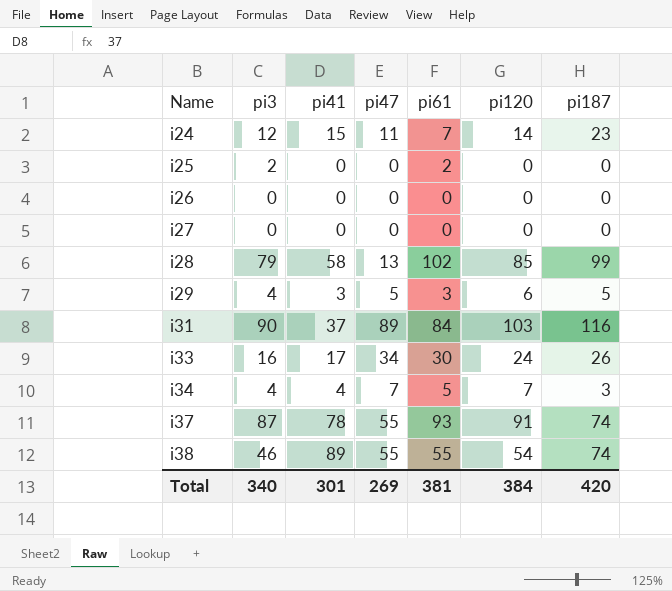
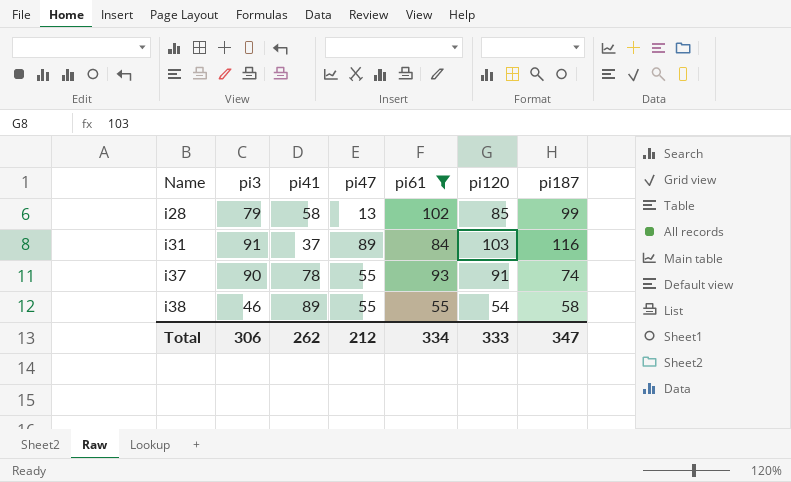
filter: none -> pi61 >= 55
i31 | pi3: 90 -> 91
i37 | pi3: 87 -> 90
i38 | pi187: 74 -> 58
Total | pi3: 340 -> 306
Total | pi41: 301 -> 262
Total | pi47: 269 -> 212
Total | pi61: 381 -> 334
Total | pi120: 384 -> 333
Total | pi187: 420 -> 347

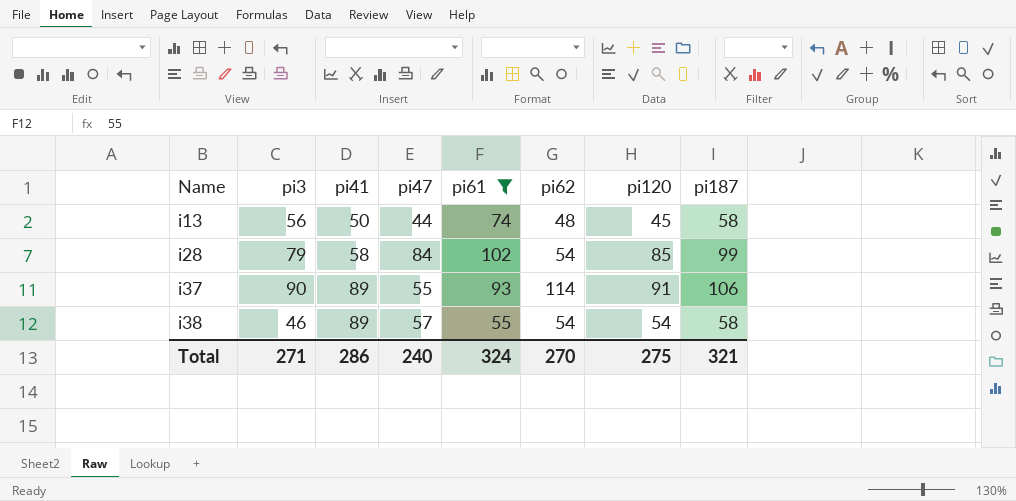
column pi62 | position: none -> 6
row i31: 91 | 37 | 89 | 84 | 103 | 116 -> none
row i13: none -> 56 | 50 | 44 | 74 | 48 | 45 | 58
i28 | pi47: 13 -> 84
i37 | pi41: 78 -> 89
i37 | pi187: 74 -> 106
i38 | pi47: 55 -> 57
Total | pi3: 306 -> 271
Total | pi41: 262 -> 286
Total | pi47: 212 -> 240
Total | pi61: 334 -> 324
Total | pi120: 333 -> 275
Total | pi187: 347 -> 321

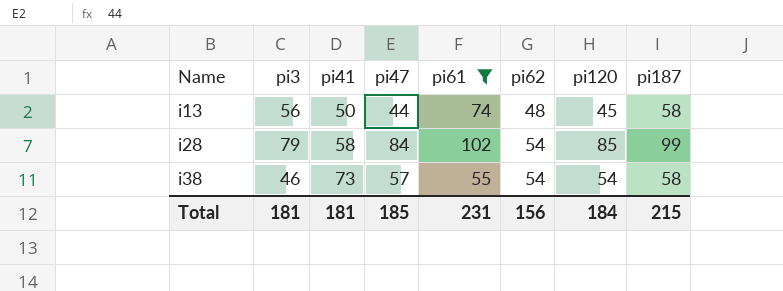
row i37: 90 | 89 | 55 | 93 | 114 | 91 | 106 -> none
i38 | pi41: 89 -> 73
Total | pi3: 271 -> 181
Total | pi41: 286 -> 181
Total | pi47: 240 -> 185
Total | pi61: 324 -> 231
Total | pi62: 270 -> 156
Total | pi120: 275 -> 184
Total | pi187: 321 -> 215

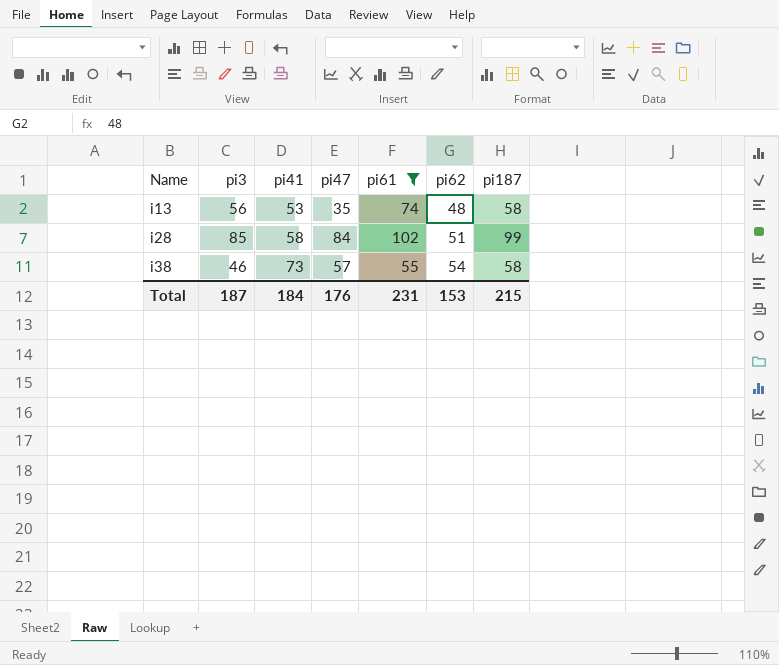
column pi120 | position: 7 -> none
i13 | pi41: 50 -> 53
i13 | pi47: 44 -> 35
i28 | pi3: 79 -> 85
i28 | pi62: 54 -> 51
Total | pi3: 181 -> 187
Total | pi41: 181 -> 184
Total | pi47: 185 -> 176
Total | pi62: 156 -> 153

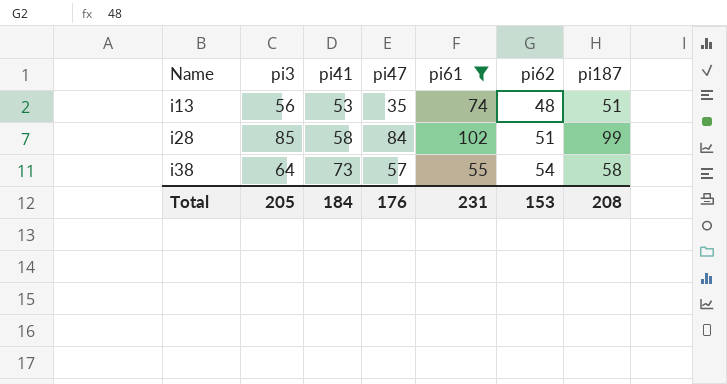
i13 | pi187: 58 -> 51
i38 | pi3: 46 -> 64
Total | pi3: 187 -> 205
Total | pi187: 215 -> 208

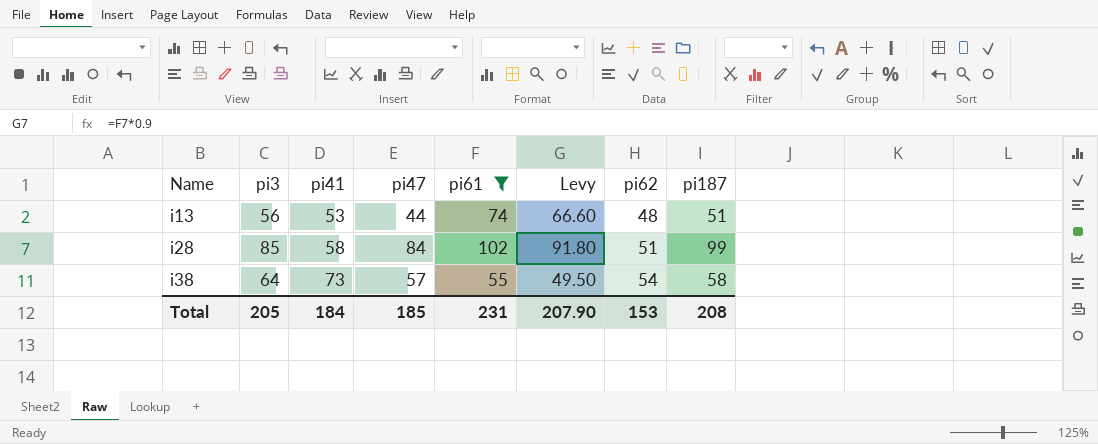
column Levy | formula: none -> [pi61] * 0.9
i13 | pi47: 35 -> 44
Total | pi47: 176 -> 185

